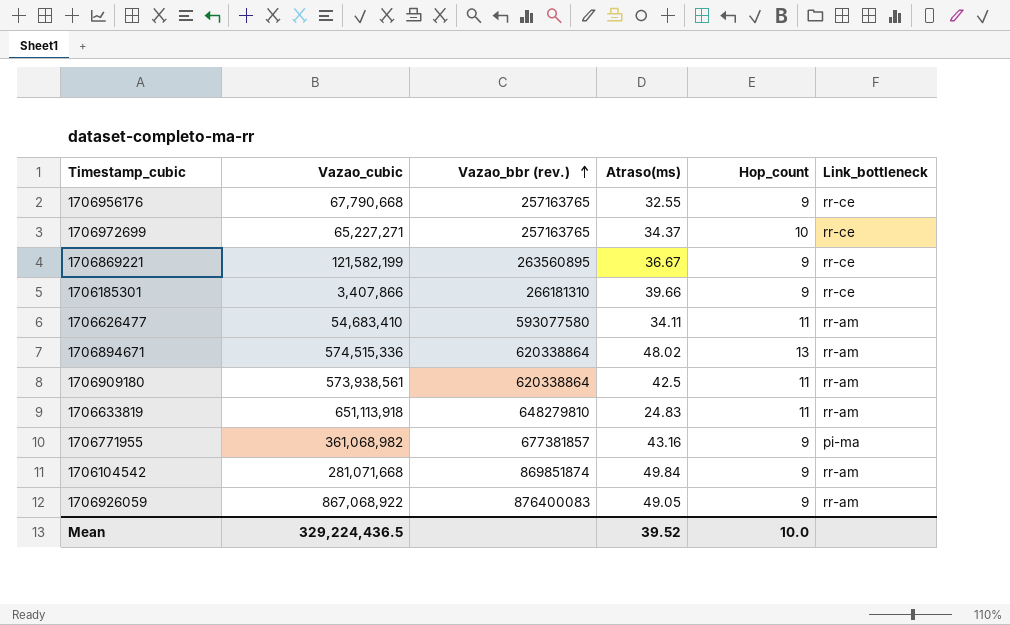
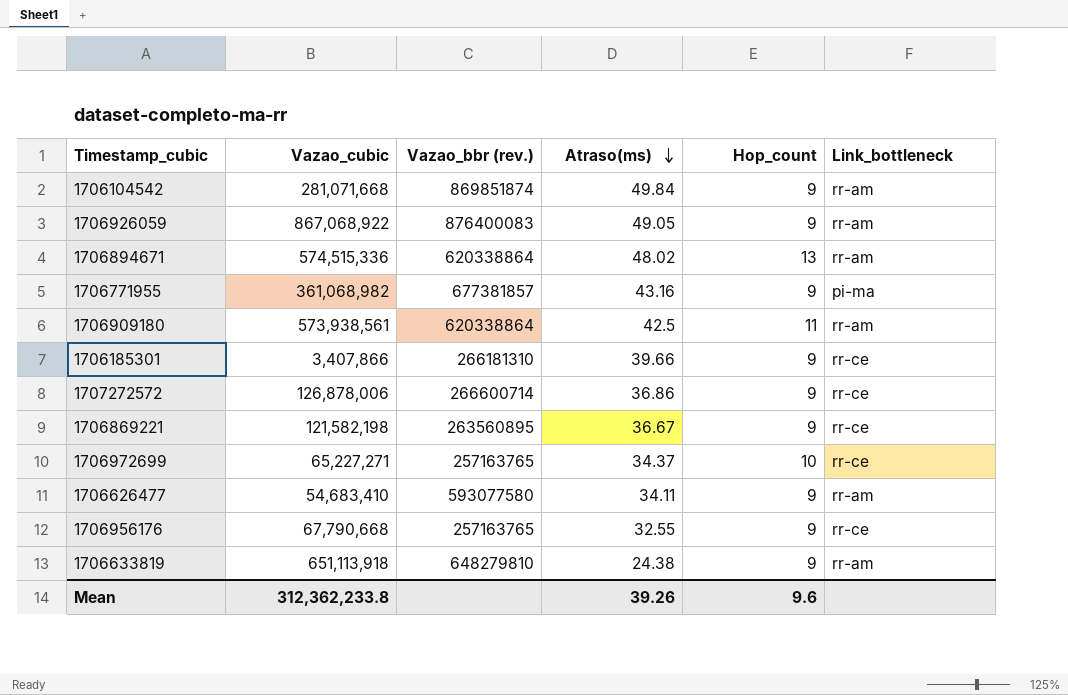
row order: Vazao_bbr (rev.) ascending -> Atraso(ms) descending
row 1707272572: none -> 126,878,006 | 266600714 | 36.86 | 9 | rr-ce
1706869221 | Vazao_cubic: 121,582,199 -> 121,582,198
1706626477 | Hop_count: 11 -> 9
1706633819 | Atraso(ms): 24.83 -> 24.38
1706633819 | Hop_count: 11 -> 9
Mean | Vazao_cubic: 329,224,436.5 -> 312,362,233.8
Mean | Atraso(ms): 39.52 -> 39.26
Mean | Hop_count: 10.0 -> 9.6

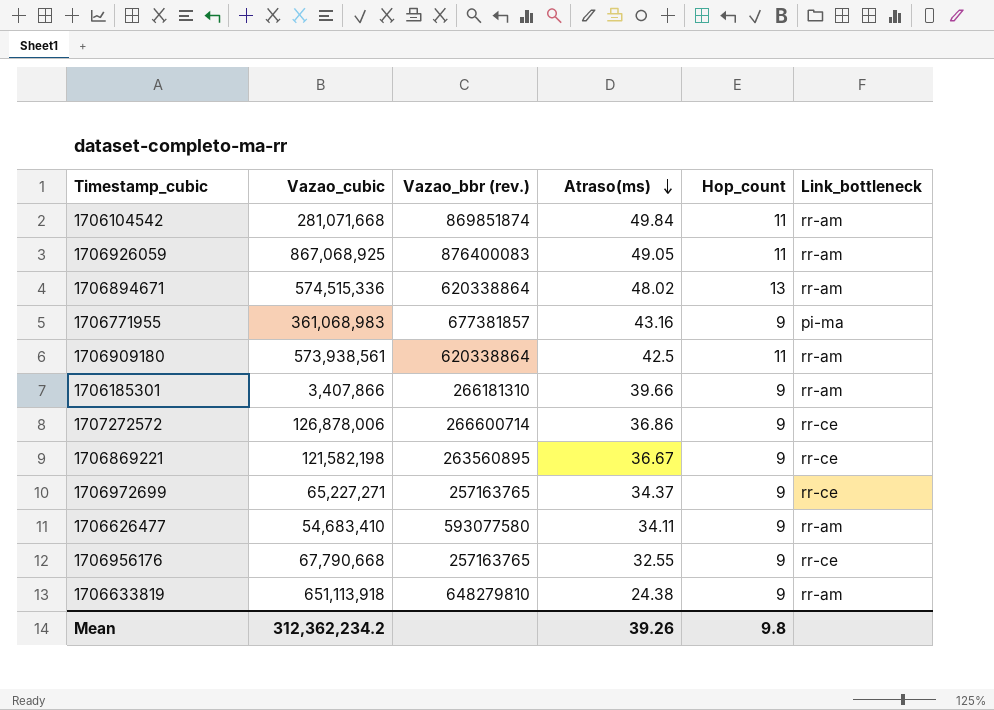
1706104542 | Hop_count: 9 -> 11
1706926059 | Vazao_cubic: 867,068,922 -> 867,068,925
1706926059 | Hop_count: 9 -> 11
1706771955 | Vazao_cubic: 361,068,982 -> 361,068,983
1706185301 | Link_bottleneck: rr-ce -> rr-am
1706972699 | Hop_count: 10 -> 9
Mean | Vazao_cubic: 312,362,233.8 -> 312,362,234.2
Mean | Hop_count: 9.6 -> 9.8

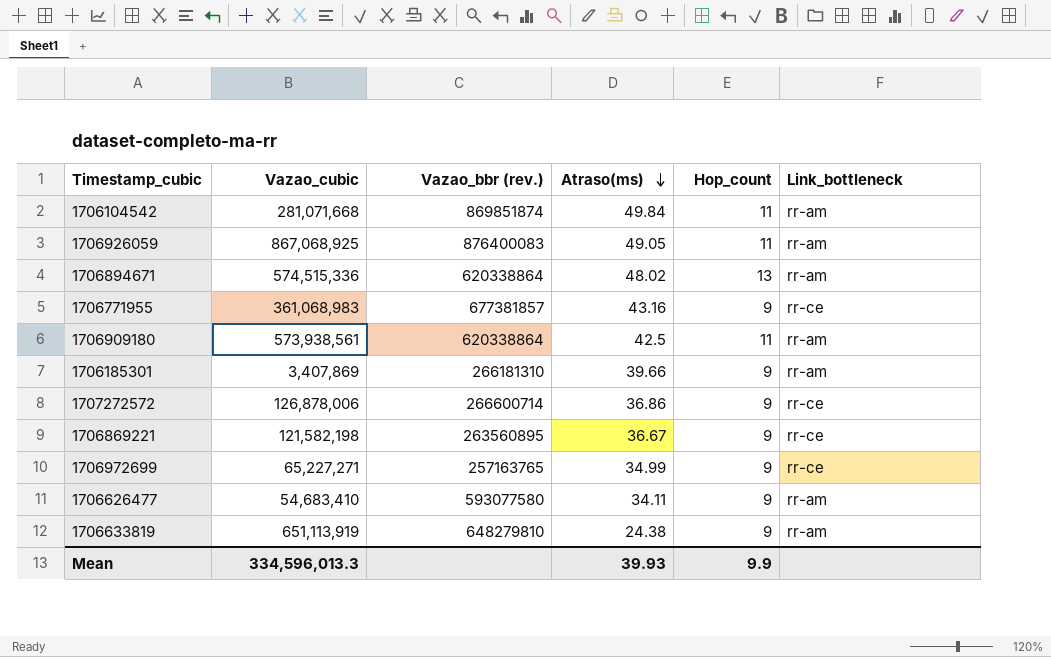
row 1706956176: 67,790,668 | 257163765 | 32.55 | 9 | rr-ce -> none
1706771955 | Link_bottleneck: pi-ma -> rr-ce
1706185301 | Vazao_cubic: 3,407,866 -> 3,407,869
1706972699 | Atraso(ms): 34.37 -> 34.99
1706633819 | Vazao_cubic: 651,113,918 -> 651,113,919
Mean | Vazao_cubic: 312,362,234.2 -> 334,596,013.3
Mean | Atraso(ms): 39.26 -> 39.93
Mean | Hop_count: 9.8 -> 9.9

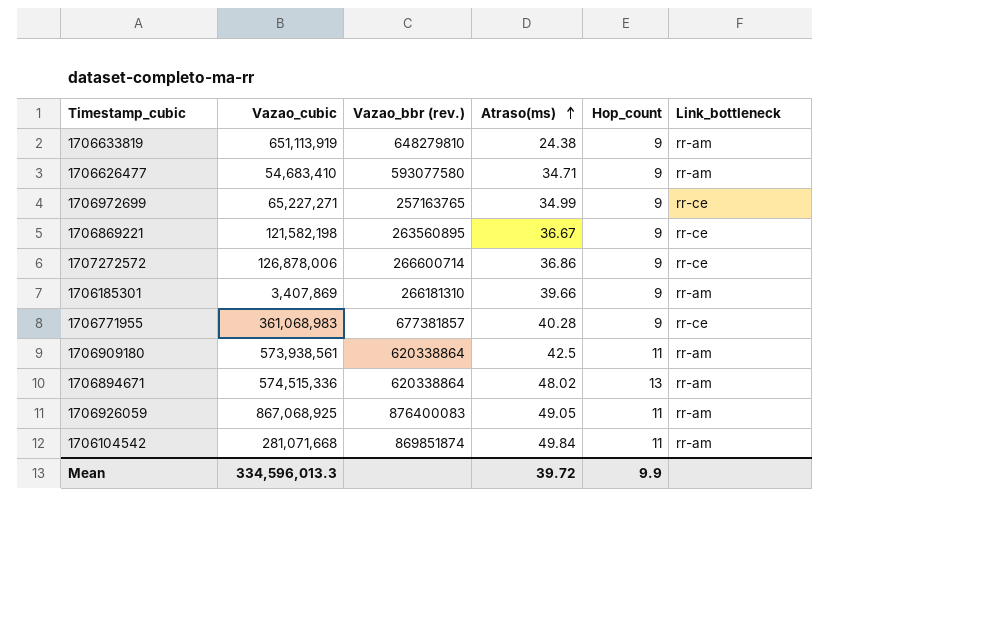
row order: Atraso(ms) descending -> Atraso(ms) ascending
1706626477 | Atraso(ms): 34.11 -> 34.71
1706771955 | Atraso(ms): 43.16 -> 40.28
Mean | Atraso(ms): 39.93 -> 39.72

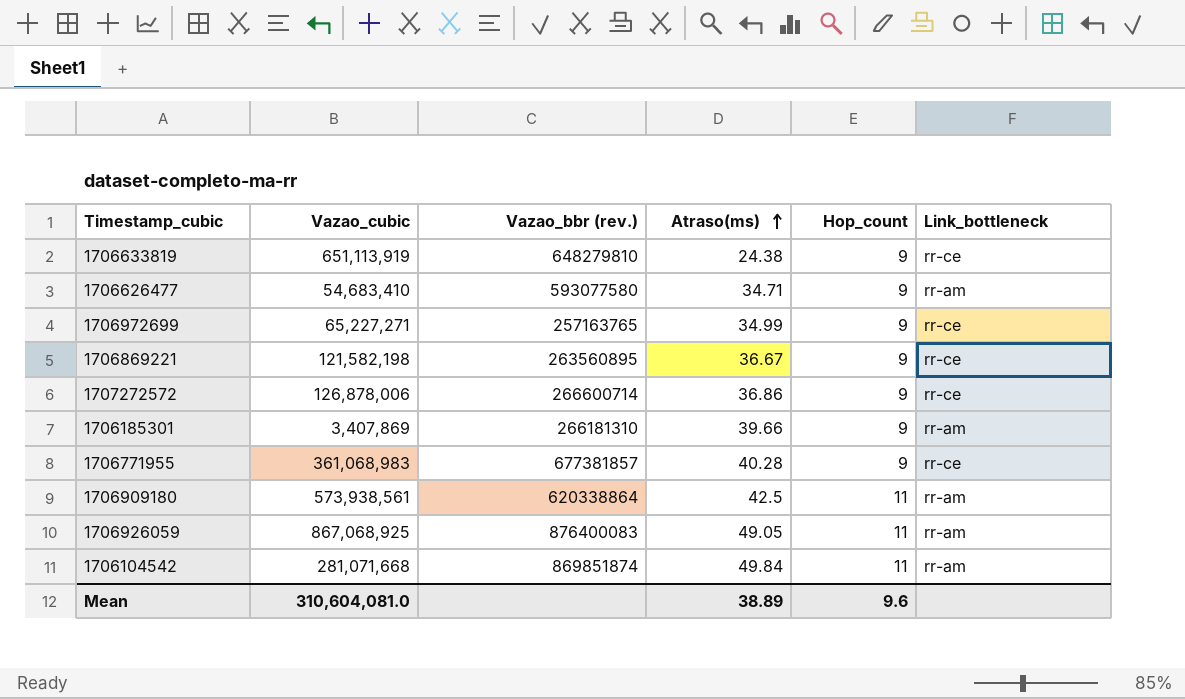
row 1706894671: 574,515,336 | 620338864 | 48.02 | 13 | rr-am -> none
1706633819 | Link_bottleneck: rr-am -> rr-ce
Mean | Vazao_cubic: 334,596,013.3 -> 310,604,081.0
Mean | Atraso(ms): 39.72 -> 38.89
Mean | Hop_count: 9.9 -> 9.6

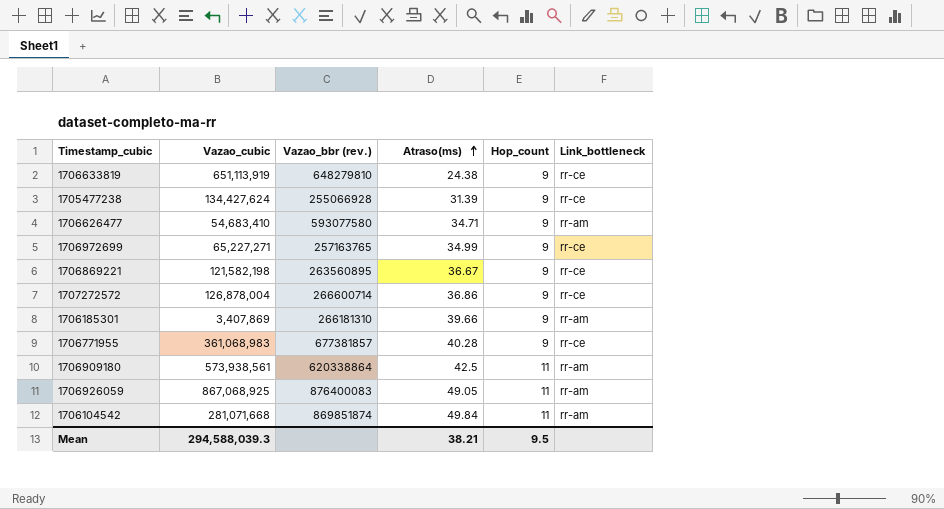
row 1705477238: none -> 134,427,624 | 255066928 | 31.39 | 9 | rr-ce
1707272572 | Vazao_cubic: 126,878,006 -> 126,878,004
Mean | Vazao_cubic: 310,604,081.0 -> 294,588,039.3
Mean | Atraso(ms): 38.89 -> 38.21
Mean | Hop_count: 9.6 -> 9.5

